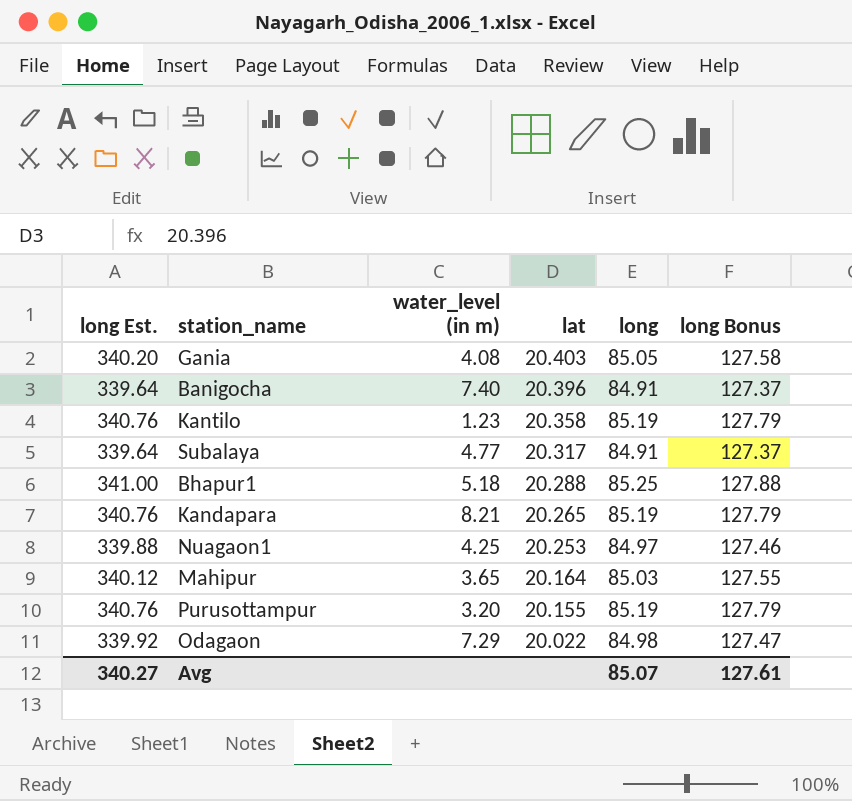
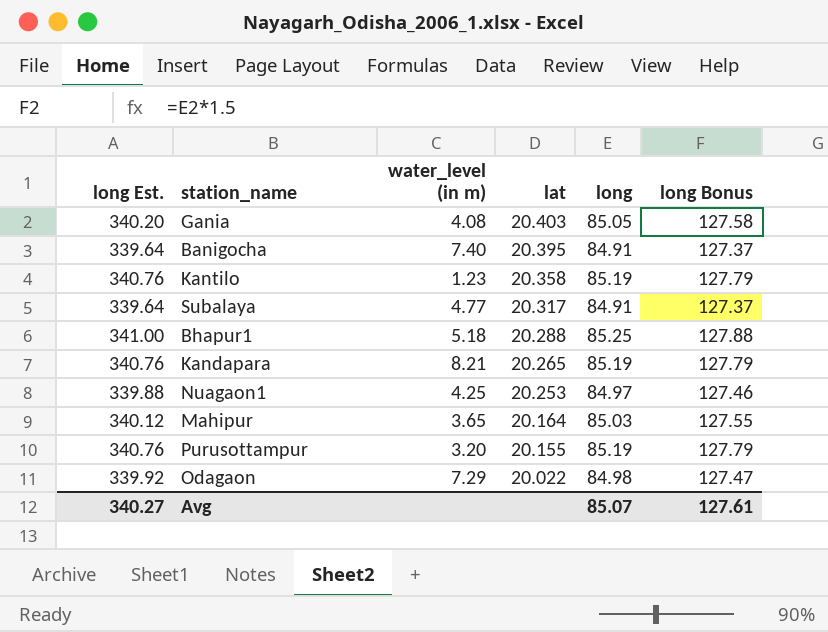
Banigocha | lat: 20.396 -> 20.395

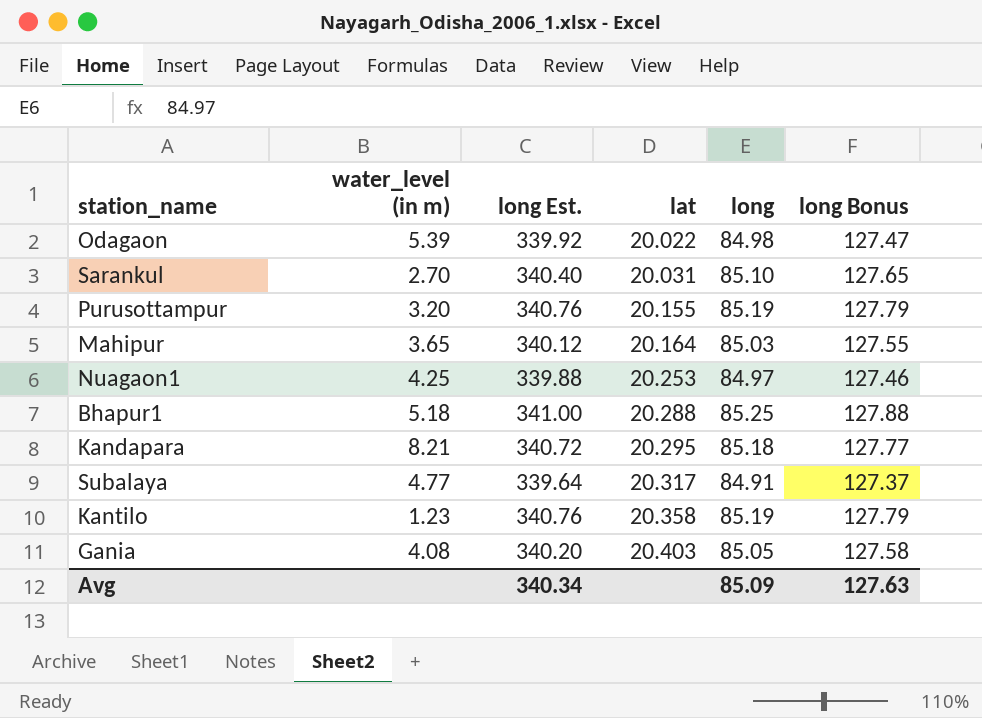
row order: lat descending -> lat ascending
column long Est. | position: 1 -> 3
row Banigocha: 339.64 | 7.40 | 20.395 | 84.91 | 127.37 -> none
Odagaon | water_level (in m): 7.29 -> 5.39
row Sarankul: none -> 2.70 | 340.40 | 20.031 | 85.10 | 127.65
Kandapara | long Est.: 340.76 -> 340.72
Kandapara | lat: 20.265 -> 20.295
Kandapara | long: 85.19 -> 85.18
Kandapara | long Bonus: 127.79 -> 127.77
Avg | long Est.: 340.27 -> 340.34
Avg | long: 85.07 -> 85.09
Avg | long Bonus: 127.61 -> 127.63

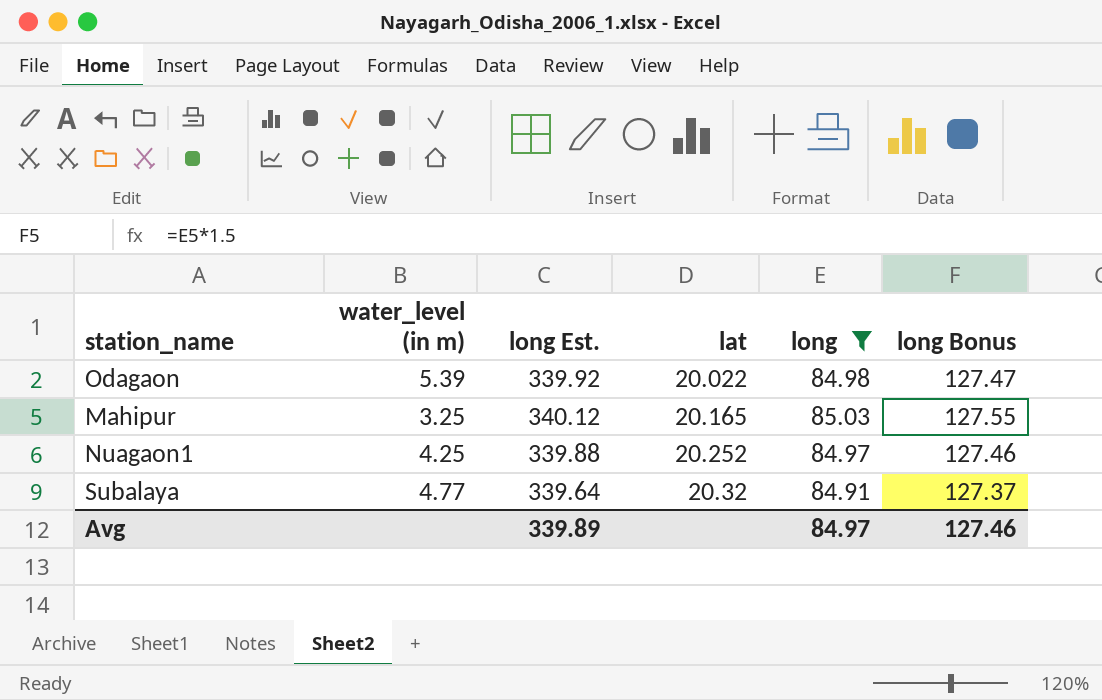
filter: none -> long <= 85.03
Mahipur | water_level (in m): 3.65 -> 3.25
Mahipur | lat: 20.164 -> 20.165
Nuagaon1 | lat: 20.253 -> 20.252
Subalaya | lat: 20.317 -> 20.32
Avg | long Est.: 340.34 -> 339.89
Avg | long: 85.09 -> 84.97
Avg | long Bonus: 127.63 -> 127.46

